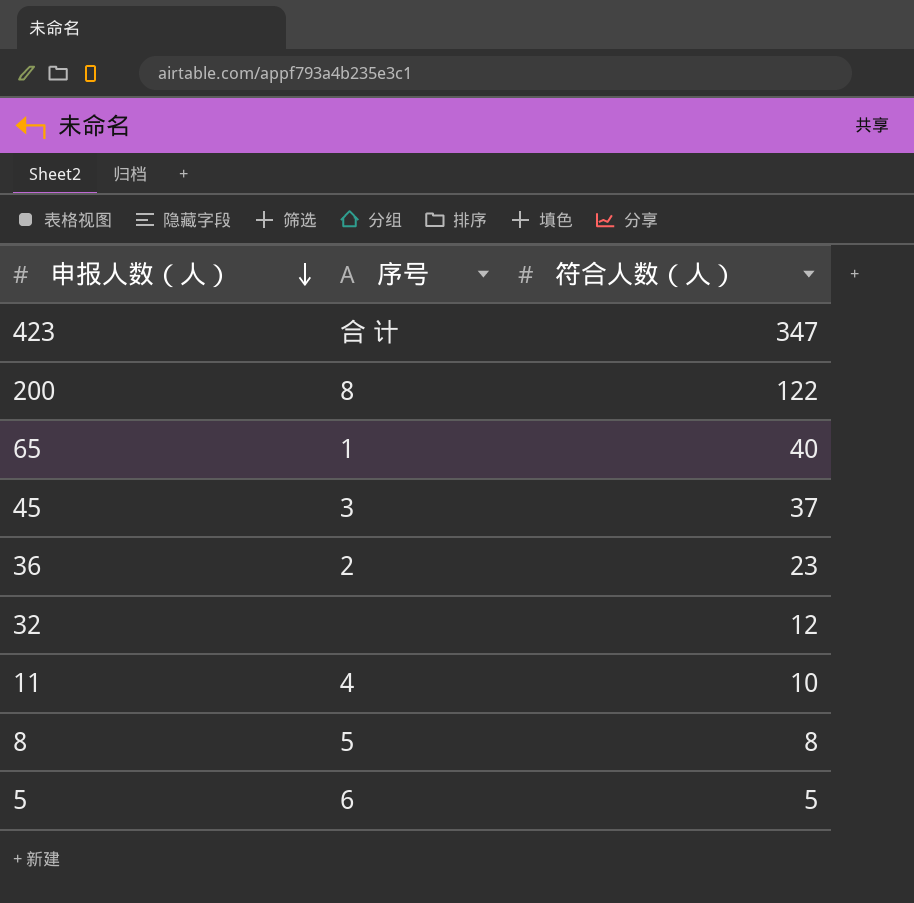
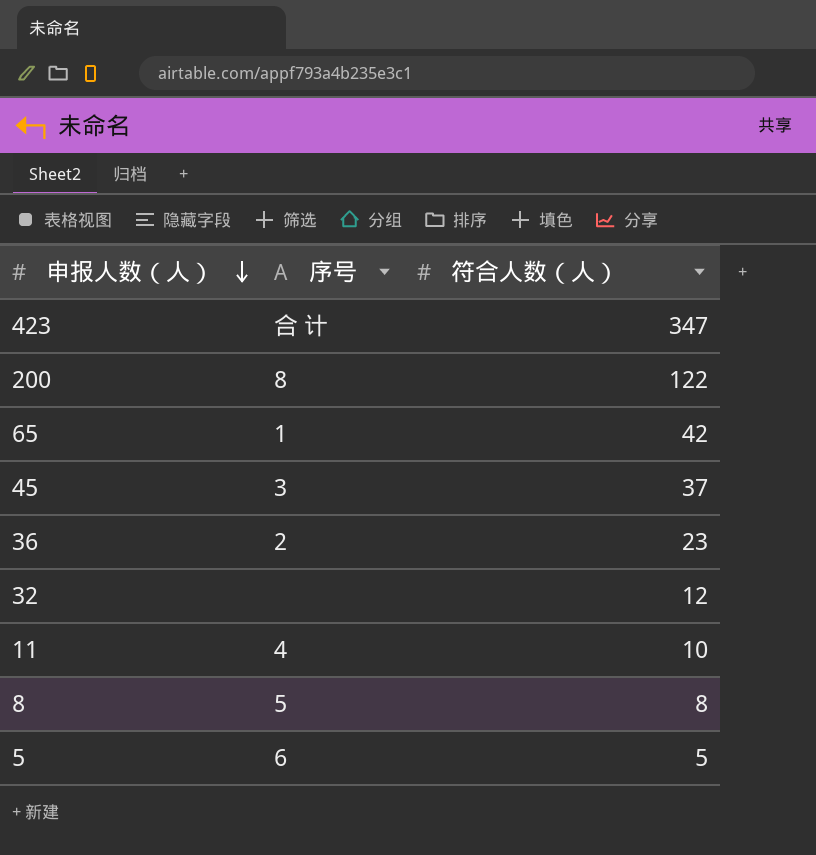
65 | 符合人数（人）: 40 -> 42

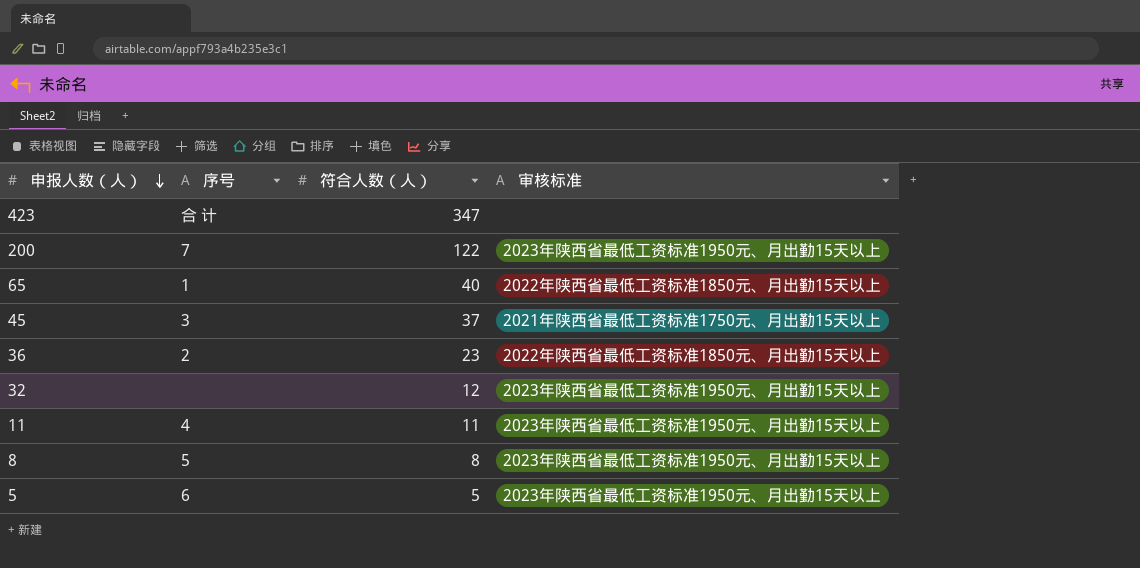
column 审核标准 | position: none -> 4
200 | 序号: 8 -> 7
65 | 符合人数（人）: 42 -> 40
11 | 符合人数（人）: 10 -> 11

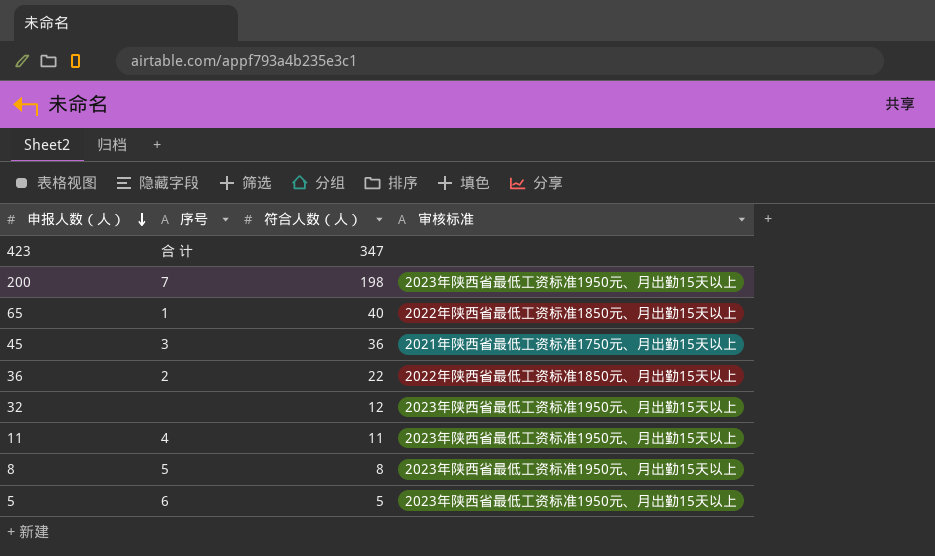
200 | 符合人数（人）: 122 -> 198
45 | 符合人数（人）: 37 -> 36
36 | 符合人数（人）: 23 -> 22

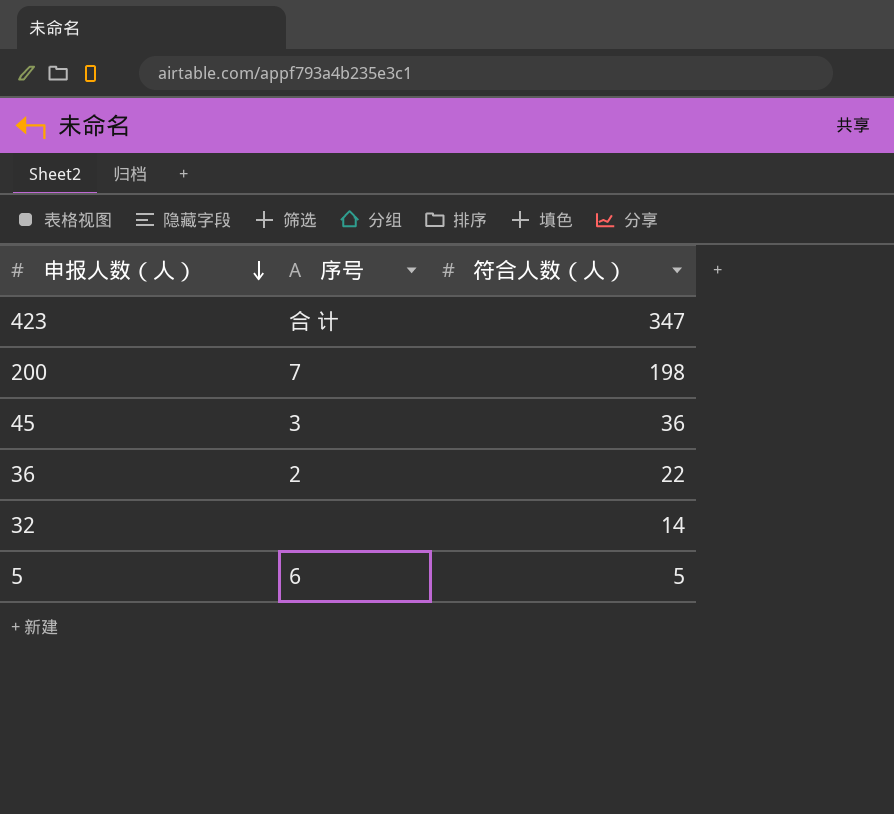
column 审核标准 | position: 4 -> none
row 65: 1 | 40 | 2022年陕西省最低工资标准1850元、月出勤15天以上 -> none
row 11: 4 | 11 | 2023年陕西省最低工资标准1950元、月出勤15天以上 -> none
row 8: 5 | 8 | 2023年陕西省最低工资标准1950元、月出勤15天以上 -> none
32 | 符合人数（人）: 12 -> 14

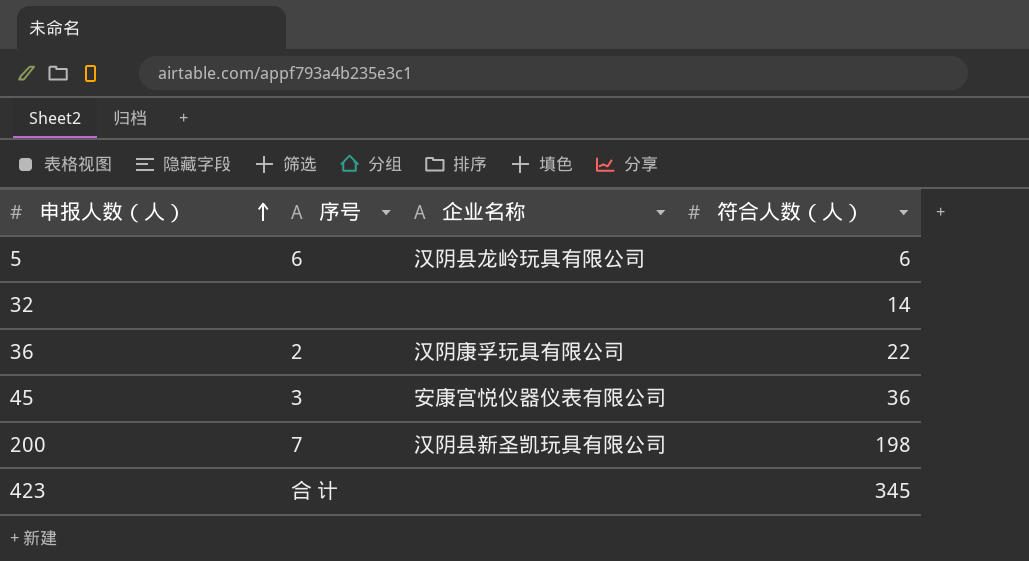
row order: 申报人数（人） descending -> 申报人数（人） ascending
column 企业名称 | position: none -> 3
5 | 符合人数（人）: 5 -> 6
423 | 符合人数（人）: 347 -> 345

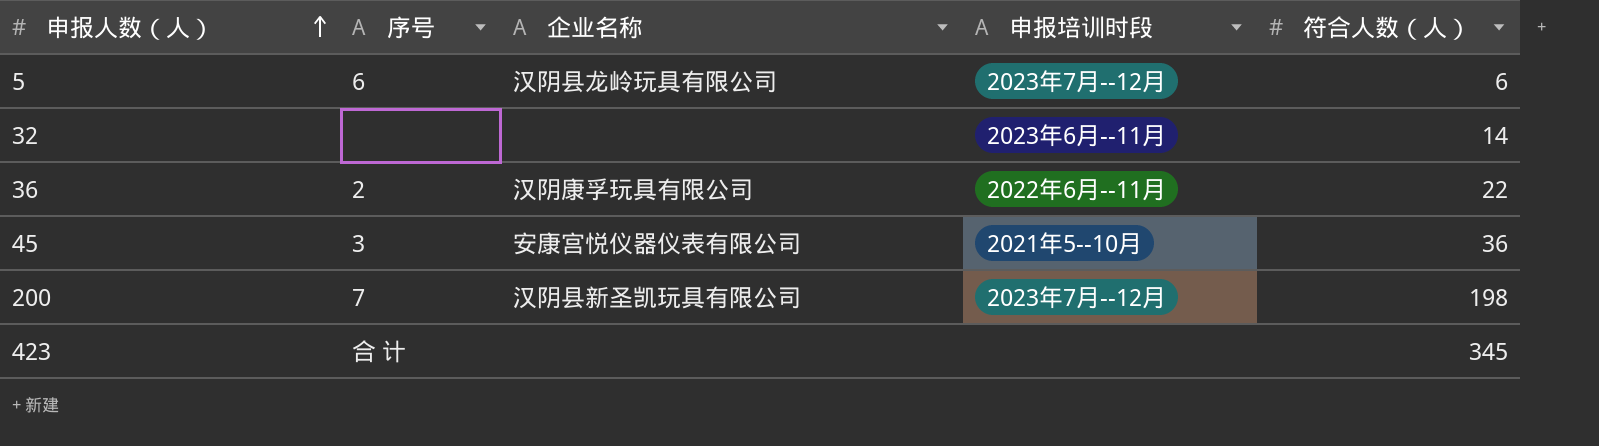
column 申报培训时段 | position: none -> 4

